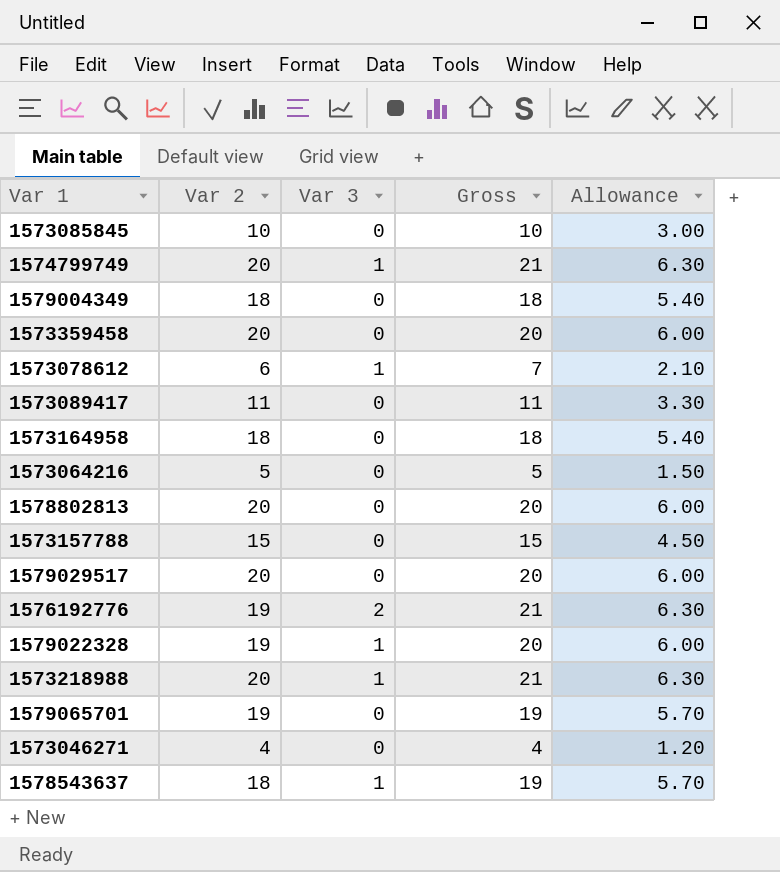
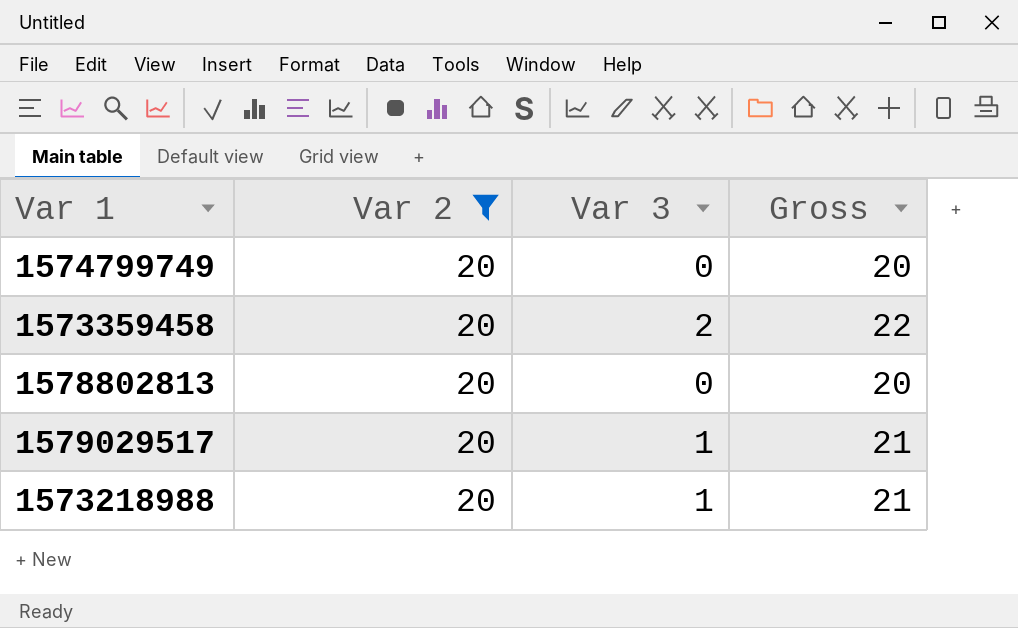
filter: none -> Var 2 = 20
column Allowance | formula: [Gross] * 0.3 -> none
1574799749 | Var 3: 1 -> 0
1574799749 | Gross: 21 -> 20
1573359458 | Var 3: 0 -> 2
1573359458 | Gross: 20 -> 22
1579029517 | Var 3: 0 -> 1
1579029517 | Gross: 20 -> 21

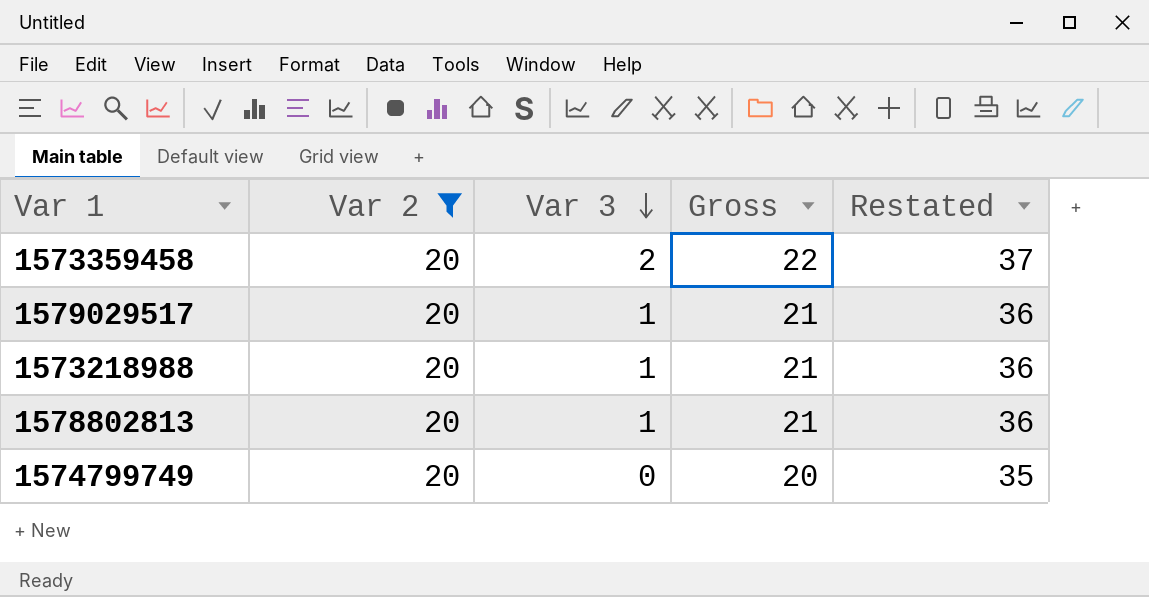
row order: none -> Var 3 descending
column Restated | formula: none -> [Gross] + 15
1578802813 | Var 3: 0 -> 1
1578802813 | Gross: 20 -> 21

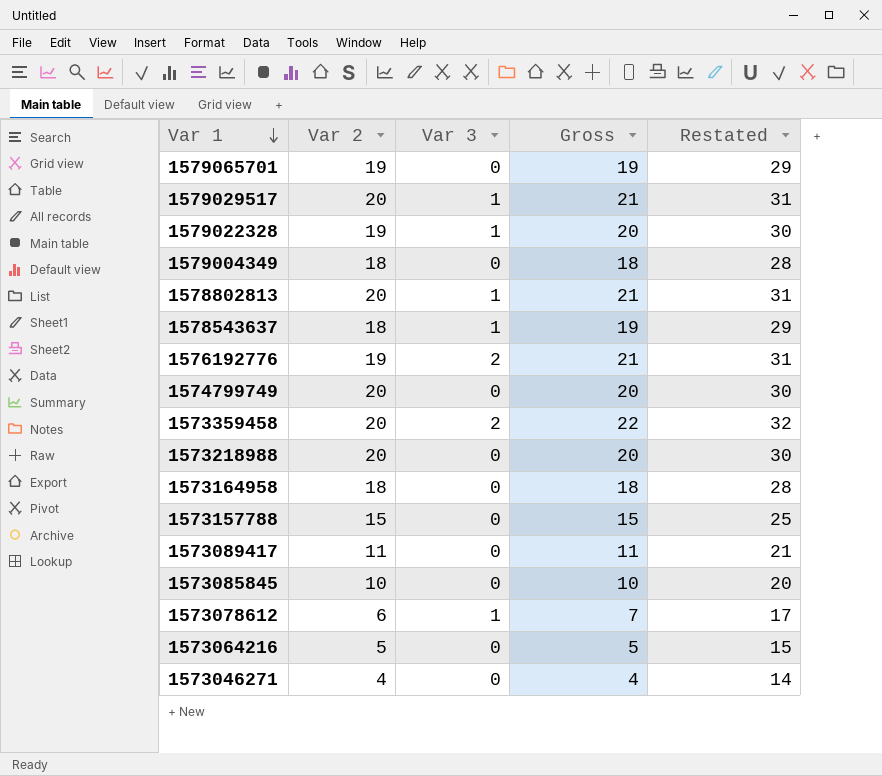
filter: Var 2 = 20 -> none
row order: Var 3 descending -> Var 1 descending
column Restated | formula: [Gross] + 15 -> [Gross] + 10
1573218988 | Var 3: 1 -> 0
1573218988 | Gross: 21 -> 20

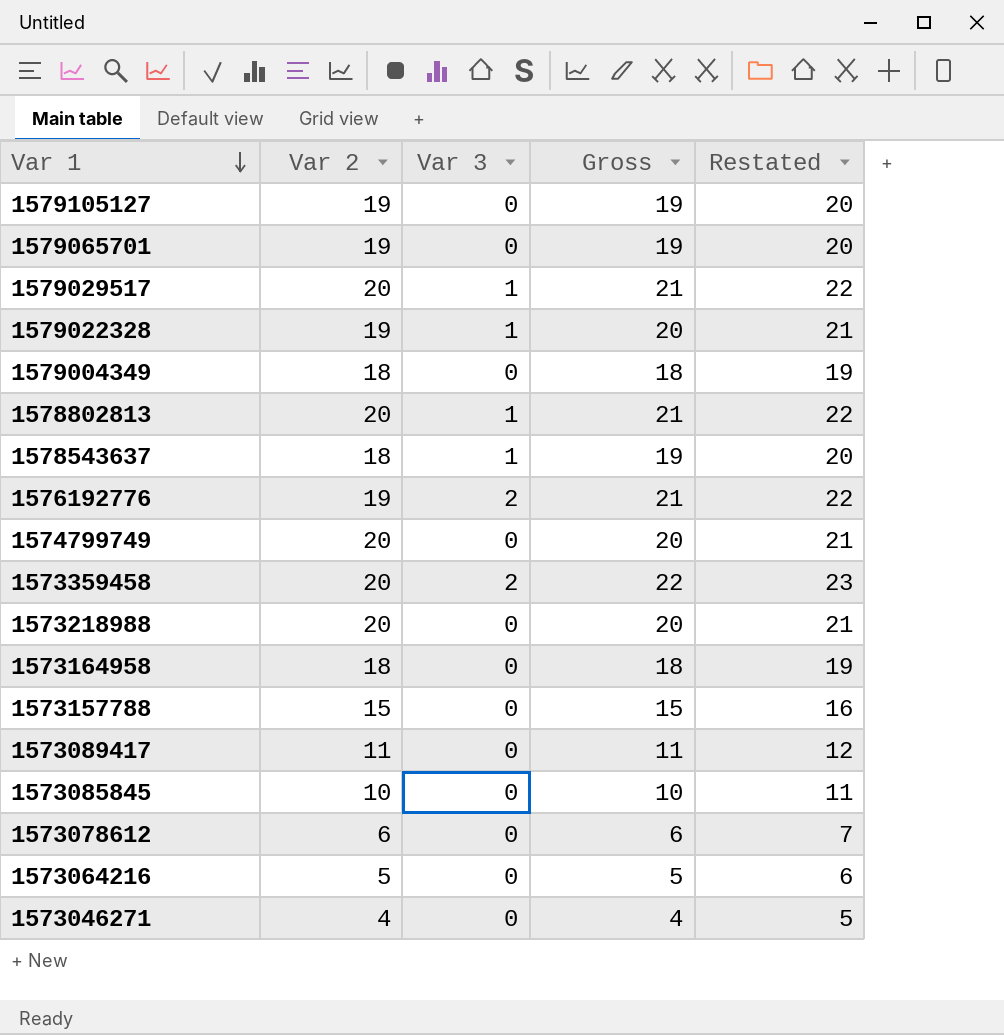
column Restated | formula: [Gross] + 10 -> [Gross] + 1
row 1579105127: none -> 19 | 0 | 19 | 20
1573078612 | Var 3: 1 -> 0
1573078612 | Gross: 7 -> 6

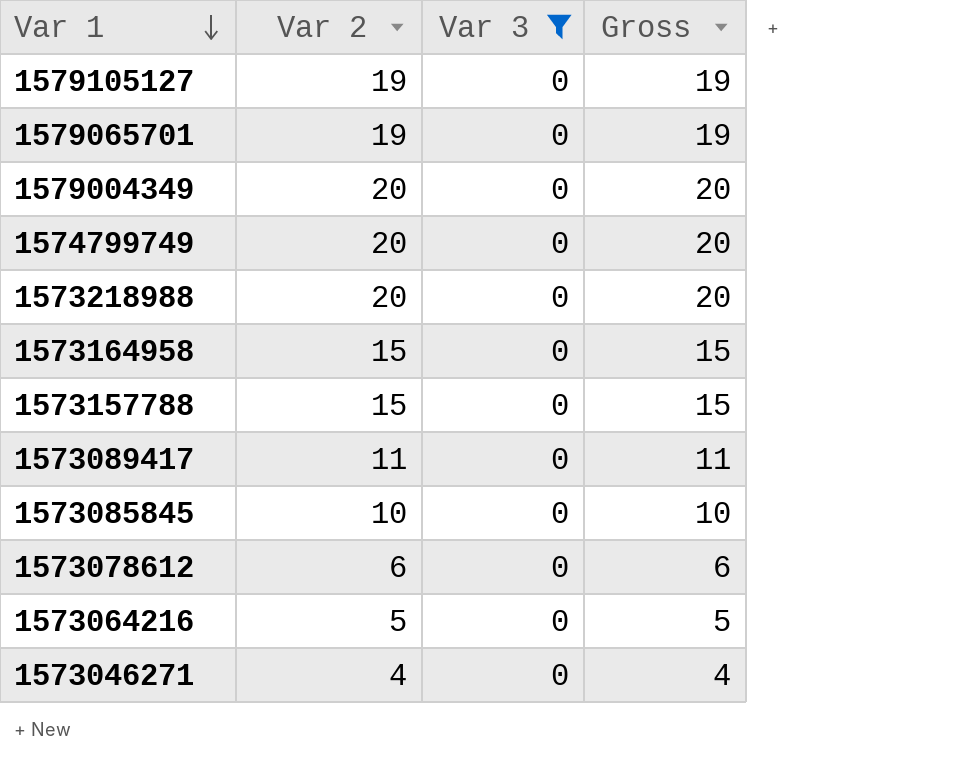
filter: none -> Var 3 = 0
column Restated | formula: [Gross] + 1 -> none
1579004349 | Var 2: 18 -> 20
1579004349 | Gross: 18 -> 20
1573164958 | Var 2: 18 -> 15
1573164958 | Gross: 18 -> 15

